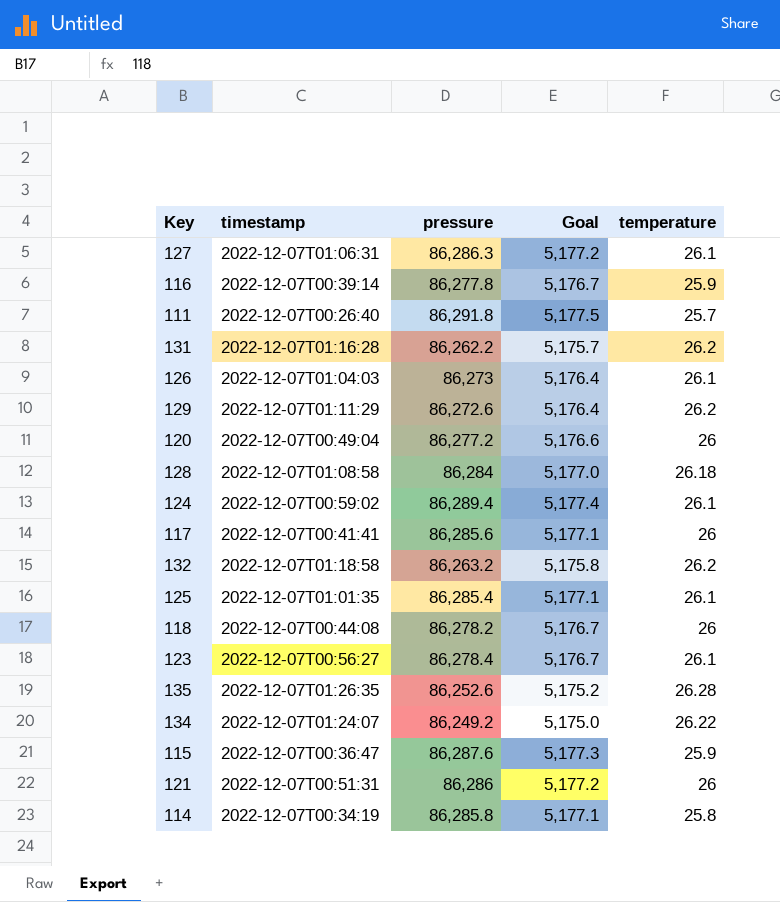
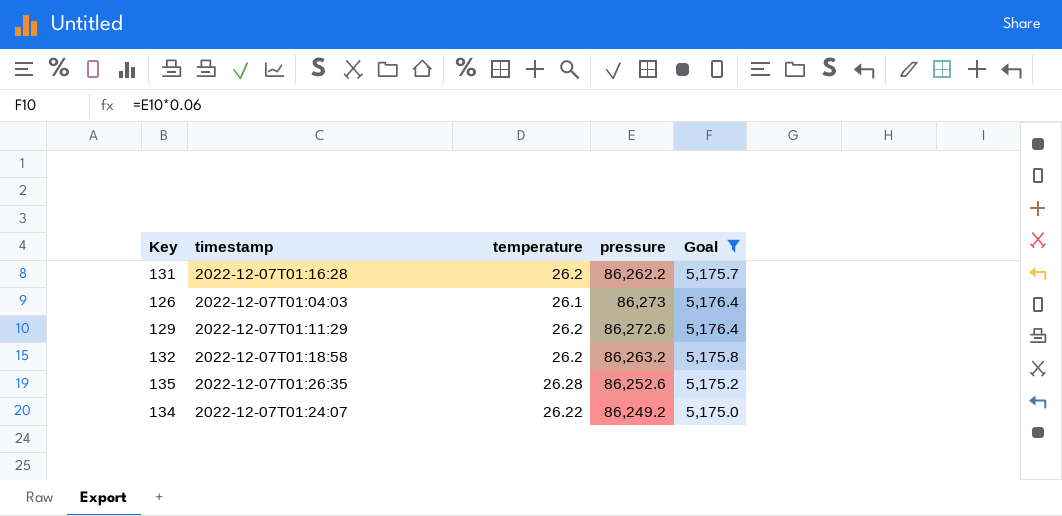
filter: none -> Goal <= 5,176.4
column temperature | position: 5 -> 3

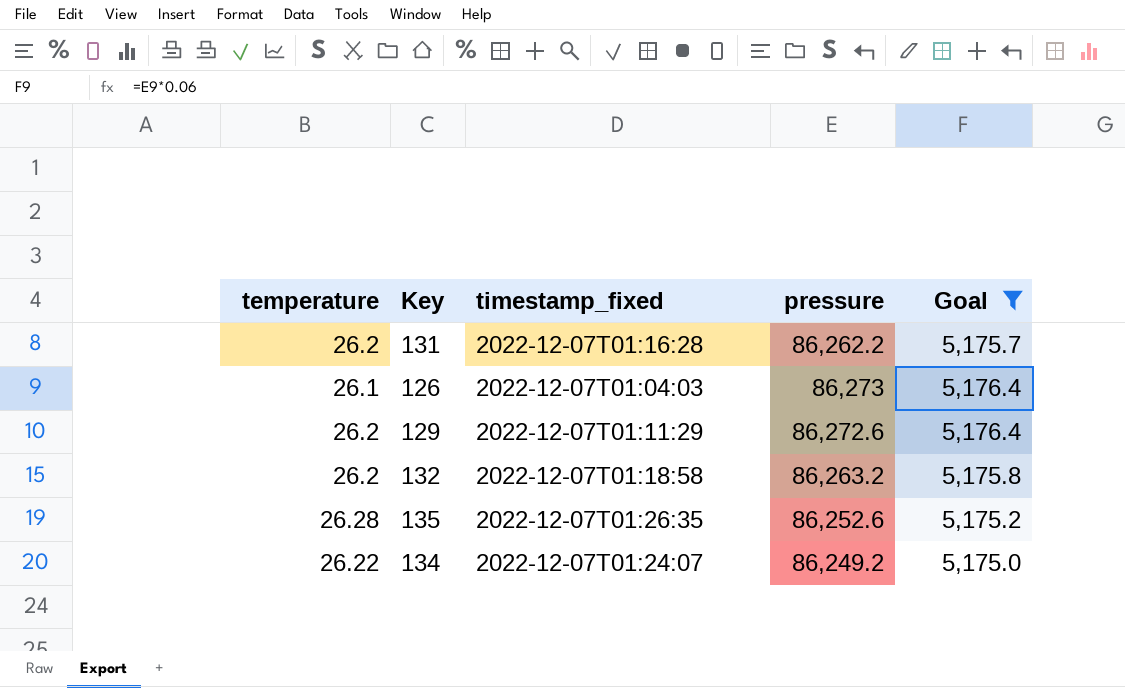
column temperature | position: 3 -> 1
column name: timestamp -> timestamp_fixed

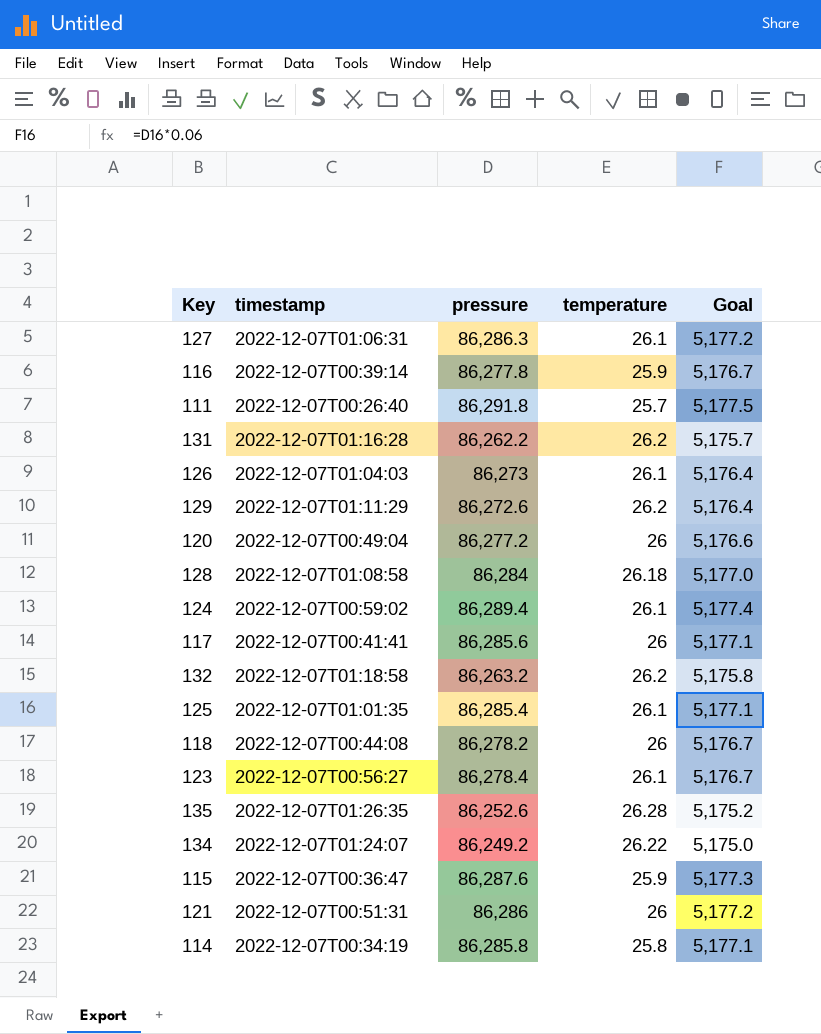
filter: Goal <= 5,176.4 -> none
column name: timestamp_fixed -> timestamp
column temperature | position: 1 -> 4

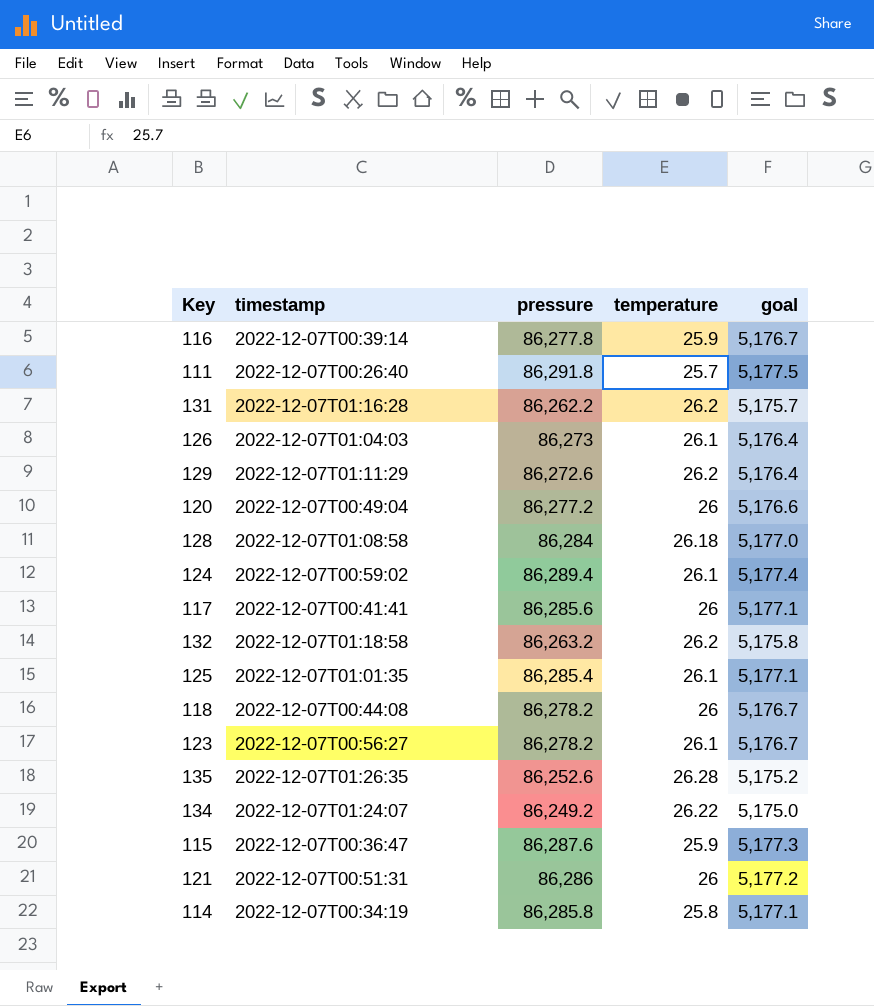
column name: Goal -> goal
row 127: 2022-12-07T01:06:31 | 86,286.3 | 26.1 | 5,177.2 -> none
123 | pressure: 86,278.4 -> 86,278.2

